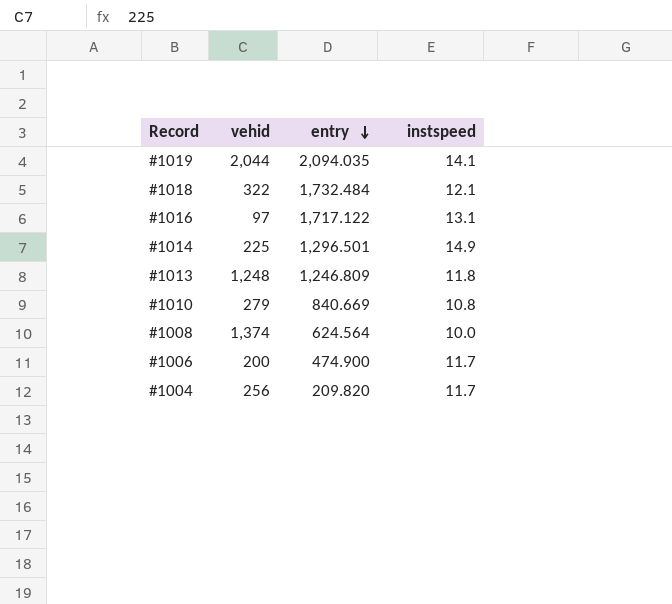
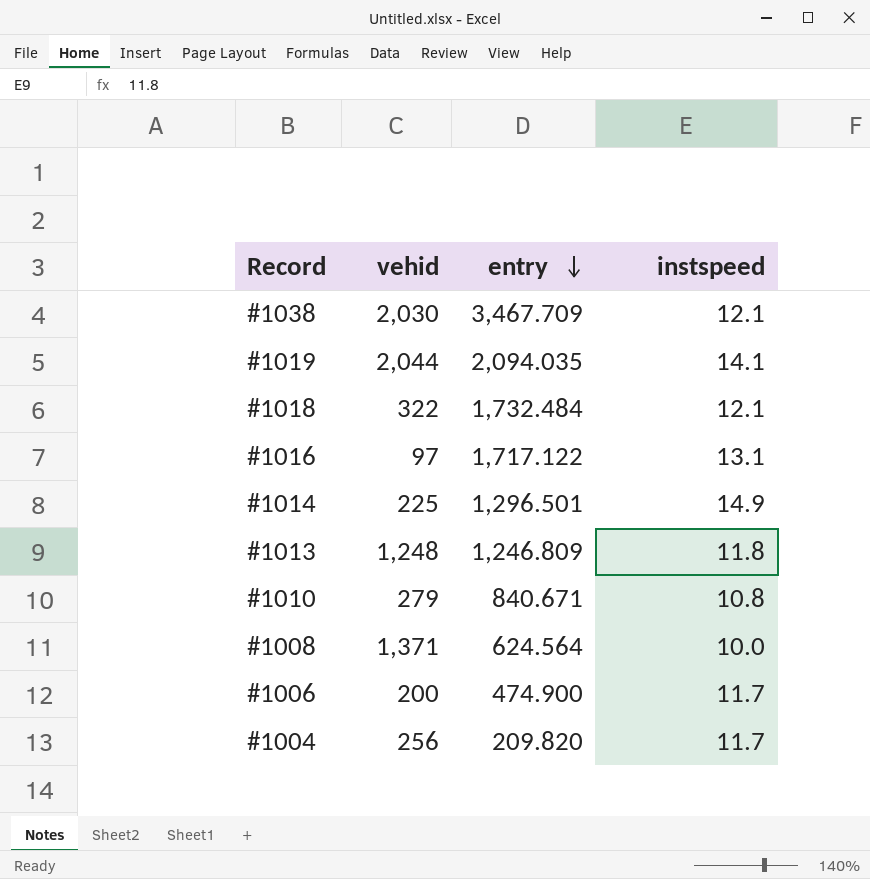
row #1038: none -> 2,030 | 3,467.709 | 12.1
#1010 | entry: 840.669 -> 840.671
#1008 | vehid: 1,374 -> 1,371

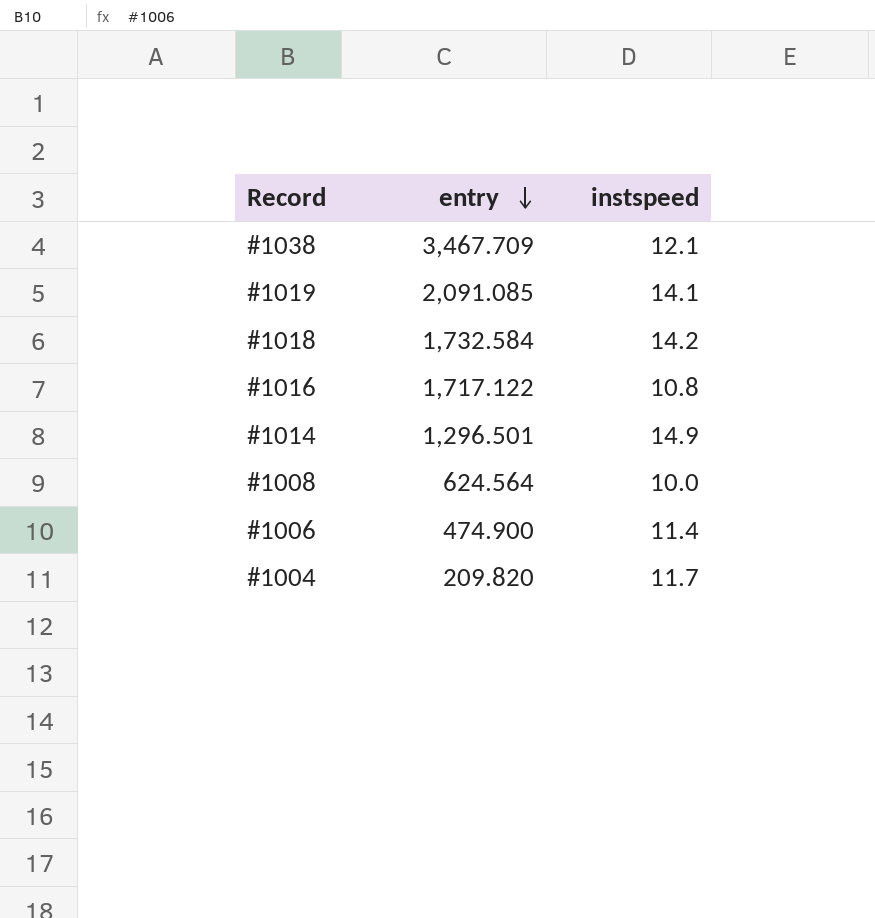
column vehid | position: 2 -> none
row #1013: 1,248 | 1,246.809 | 11.8 -> none
row #1010: 279 | 840.671 | 10.8 -> none
#1019 | entry: 2,094.035 -> 2,091.085
#1018 | entry: 1,732.484 -> 1,732.584
#1018 | instspeed: 12.1 -> 14.2
#1016 | instspeed: 13.1 -> 10.8
#1006 | instspeed: 11.7 -> 11.4

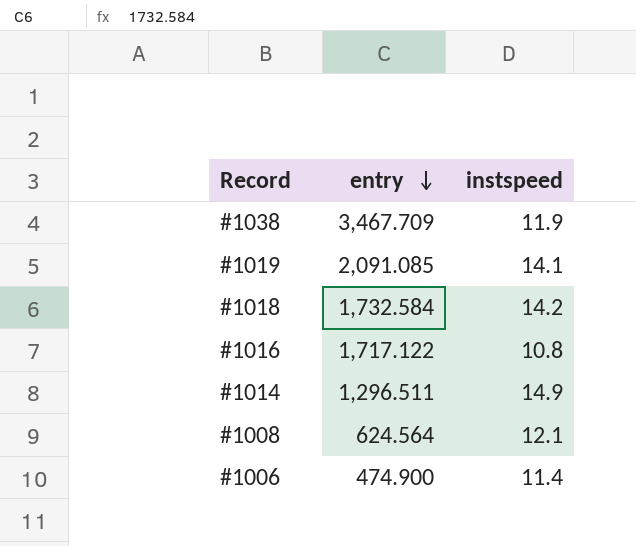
row #1004: 209.820 | 11.7 -> none
#1038 | instspeed: 12.1 -> 11.9
#1014 | entry: 1,296.501 -> 1,296.511
#1008 | instspeed: 10.0 -> 12.1

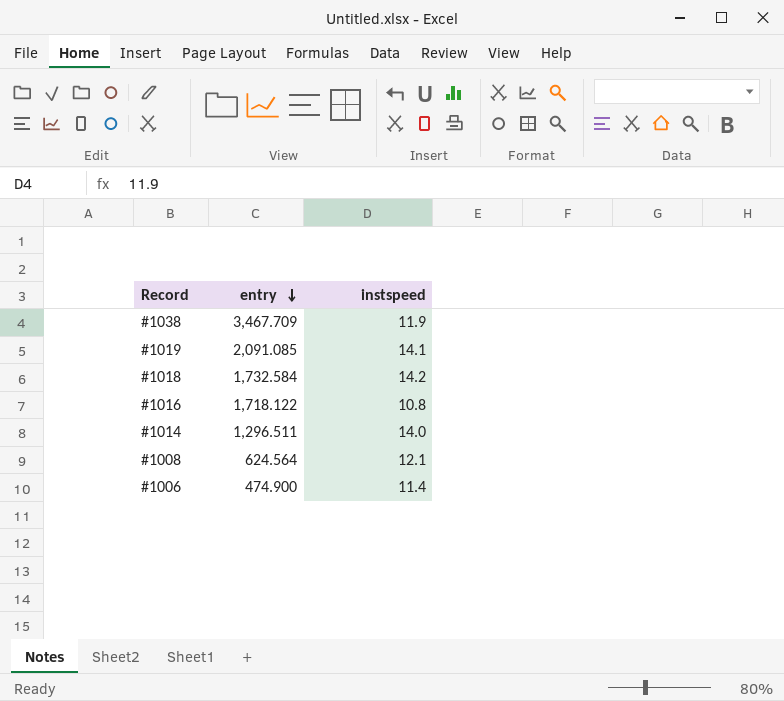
#1016 | entry: 1,717.122 -> 1,718.122
#1014 | instspeed: 14.9 -> 14.0

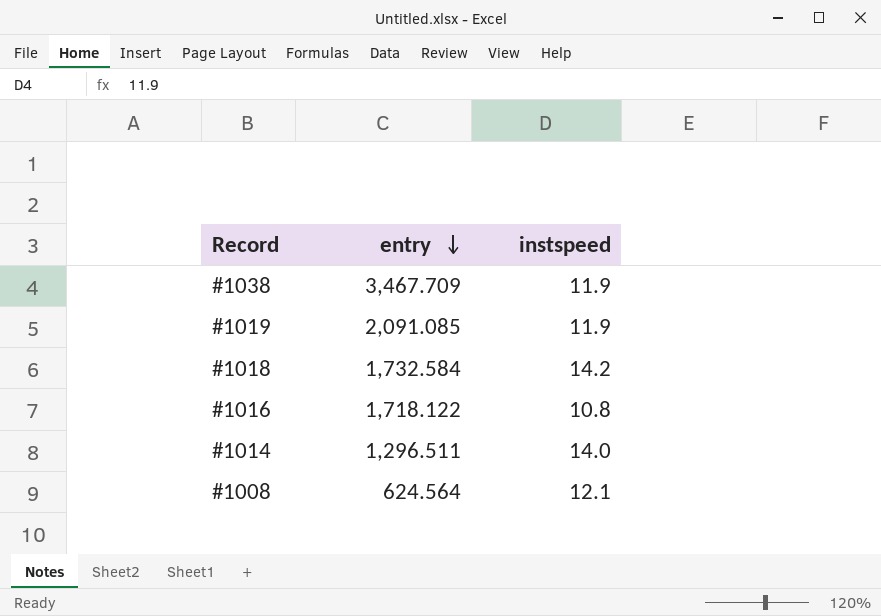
row #1006: 474.900 | 11.4 -> none
#1019 | instspeed: 14.1 -> 11.9

